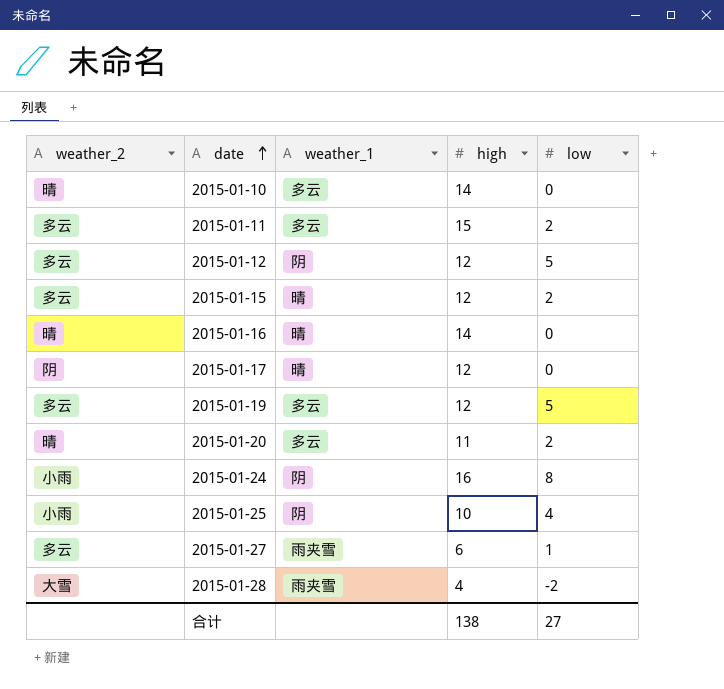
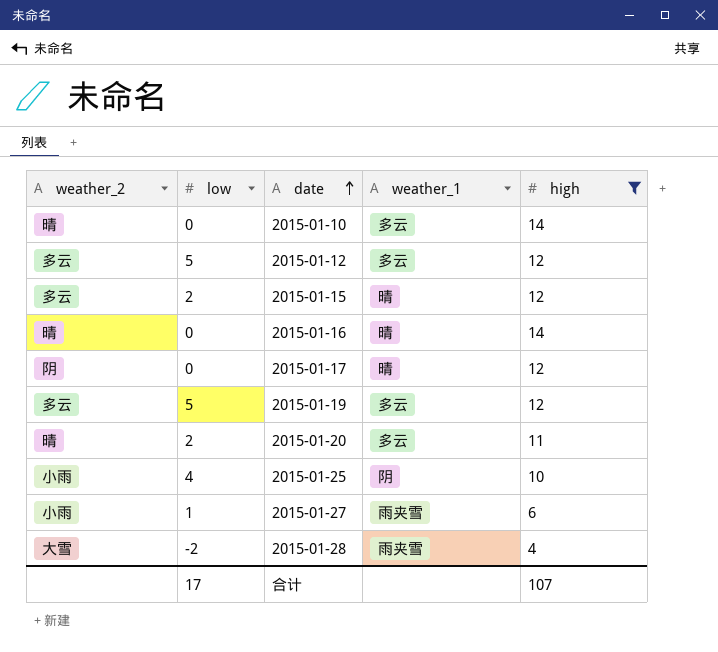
filter: none -> high <= 14
column low | position: 5 -> 2
2015-01-12 | weather_1: 阴 -> 多云
2015-01-27 | weather_2: 多云 -> 小雨
合计 | low: 27 -> 17
合计 | high: 138 -> 107

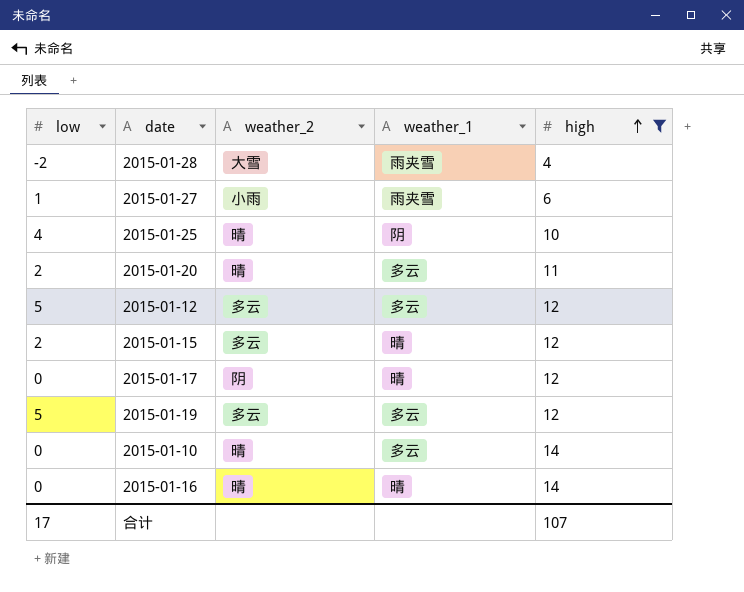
row order: date ascending -> high ascending
column weather_2 | position: 1 -> 3
2015-01-25 | weather_2: 小雨 -> 晴

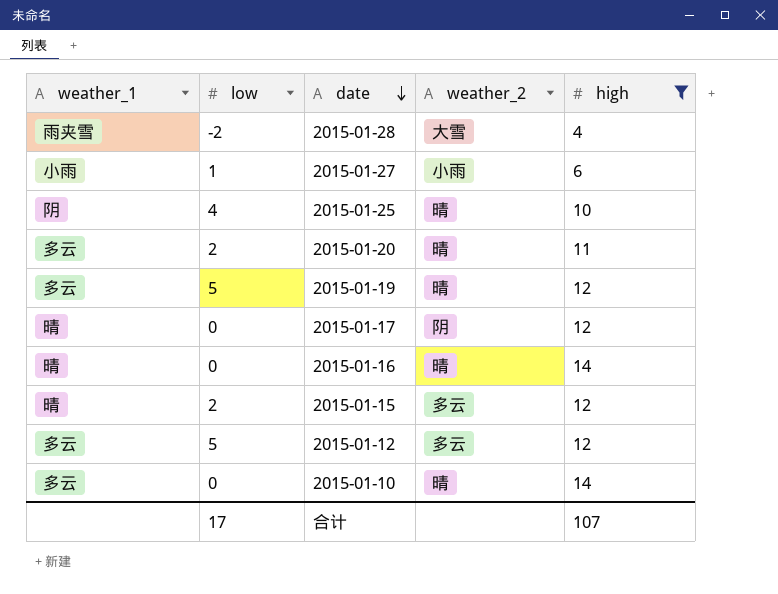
row order: high ascending -> date descending
column weather_1 | position: 4 -> 1
2015-01-27 | weather_1: 雨夹雪 -> 小雨
2015-01-19 | weather_2: 多云 -> 晴

